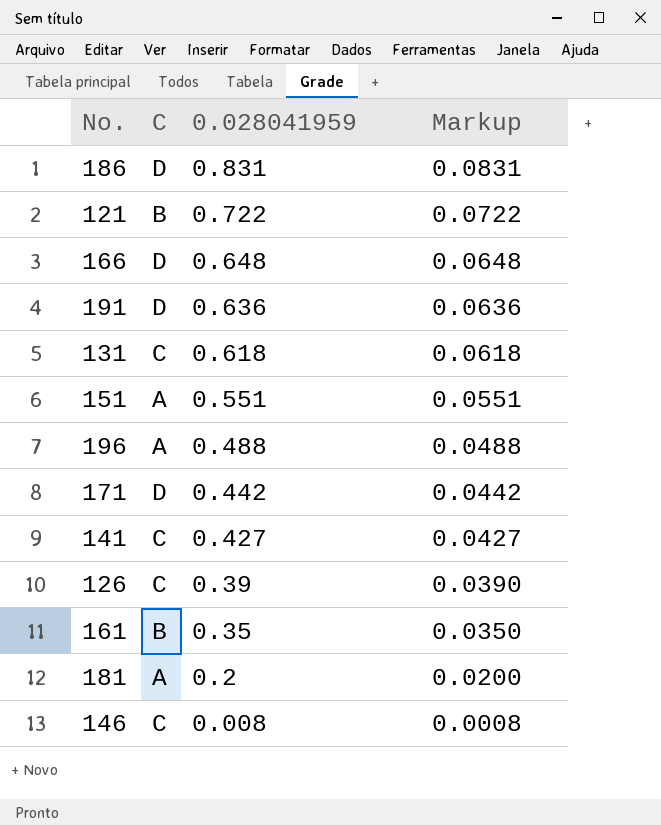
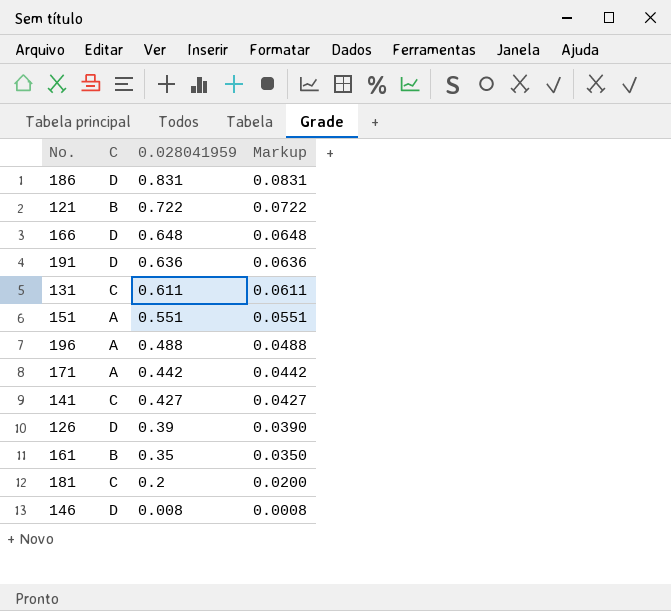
131 | 0.028041959: 0.618 -> 0.611
131 | Markup: 0.0618 -> 0.0611
171 | C: D -> A
126 | C: C -> D
181 | C: A -> C
146 | C: C -> D

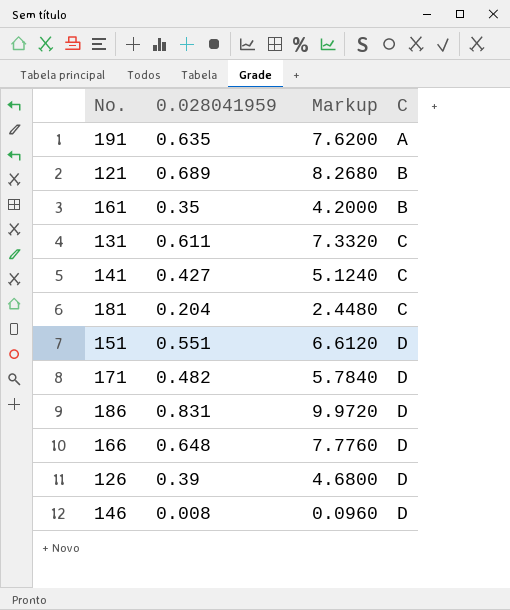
row order: 0.028041959 descending -> C ascending
column Markup | formula: [0.028041959] * 0.1 -> [0.028041959] * 12
column C | position: 2 -> 4
row 196: A | 0.488 | 0.0488 -> none
191 | 0.028041959: 0.636 -> 0.635
191 | C: D -> A
121 | 0.028041959: 0.722 -> 0.689
181 | 0.028041959: 0.2 -> 0.204
151 | C: A -> D
171 | 0.028041959: 0.442 -> 0.482
171 | C: A -> D

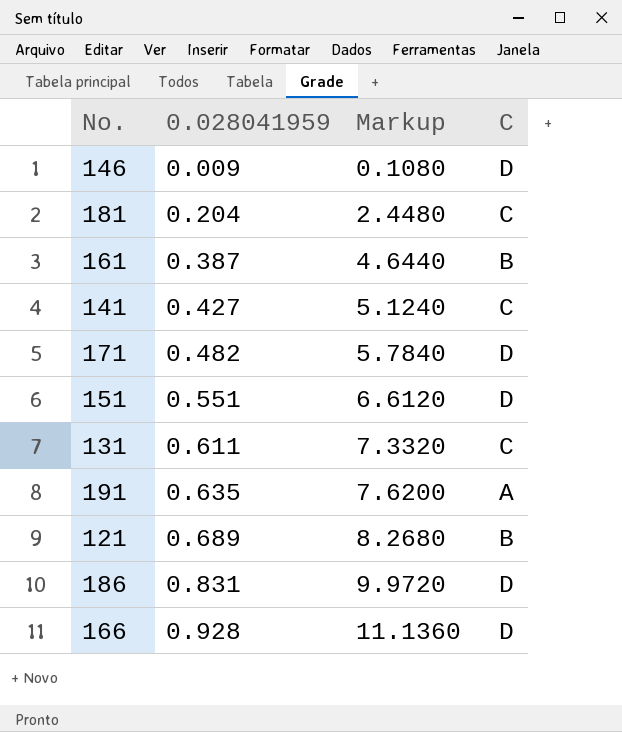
row order: C ascending -> 0.028041959 ascending
row 126: 0.39 | 4.6800 | D -> none
146 | 0.028041959: 0.008 -> 0.009
146 | Markup: 0.0960 -> 0.1080
161 | 0.028041959: 0.35 -> 0.387
161 | Markup: 4.2000 -> 4.6440
166 | 0.028041959: 0.648 -> 0.928
166 | Markup: 7.7760 -> 11.1360

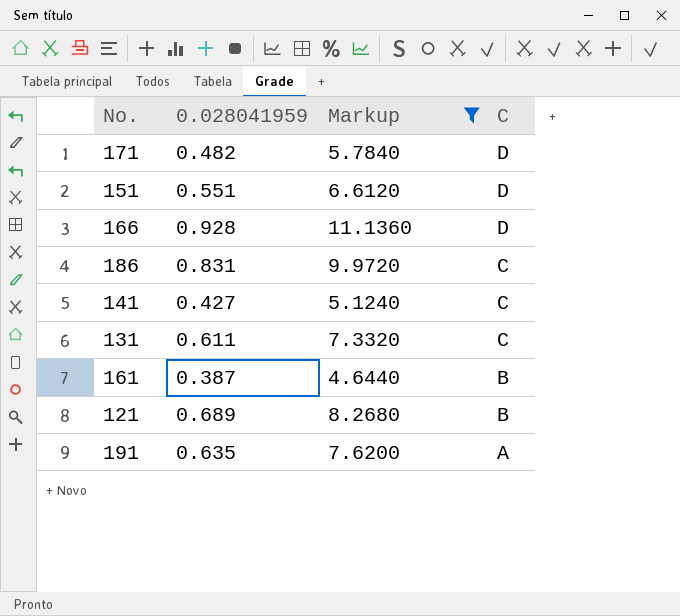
filter: none -> Markup >= 4.6440
row order: 0.028041959 ascending -> C descending
186 | C: D -> C

